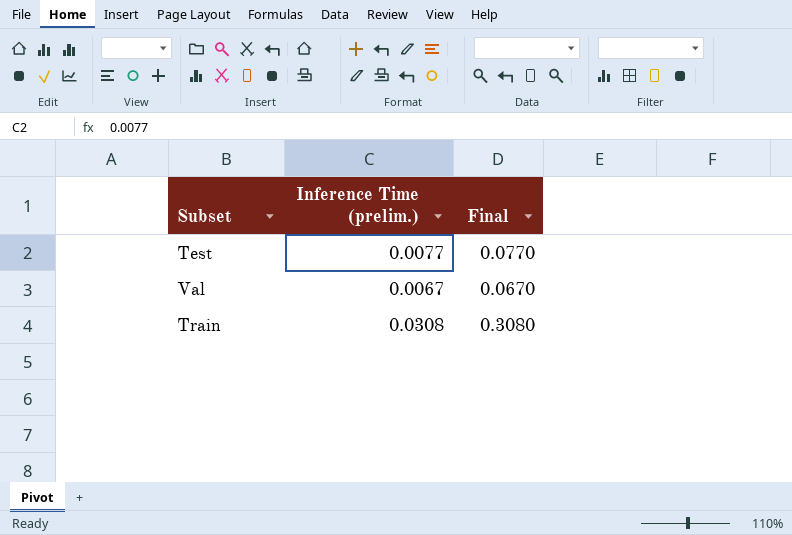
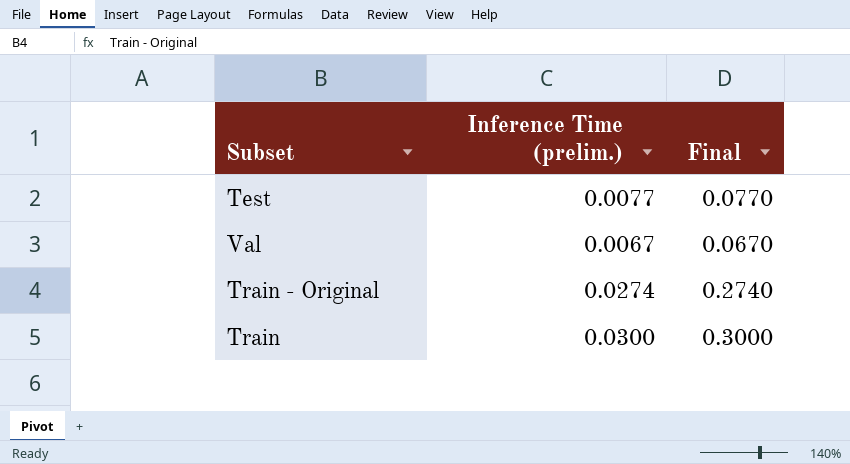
row Train - Original: none -> 0.0274 | 0.2740
Train | Inference Time (prelim.): 0.0308 -> 0.0300
Train | Final: 0.3080 -> 0.3000

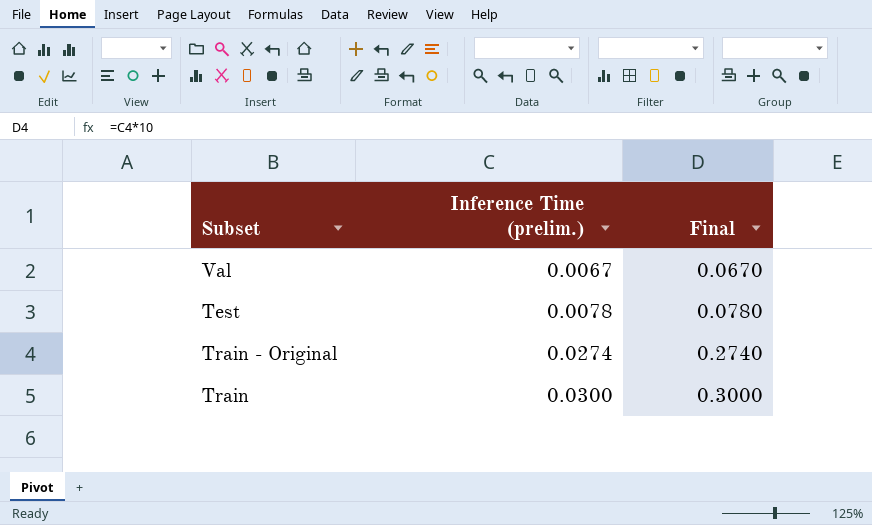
row order: none -> Inference Time (prelim.) ascending
Test | Inference Time (prelim.): 0.0077 -> 0.0078
Test | Final: 0.0770 -> 0.0780

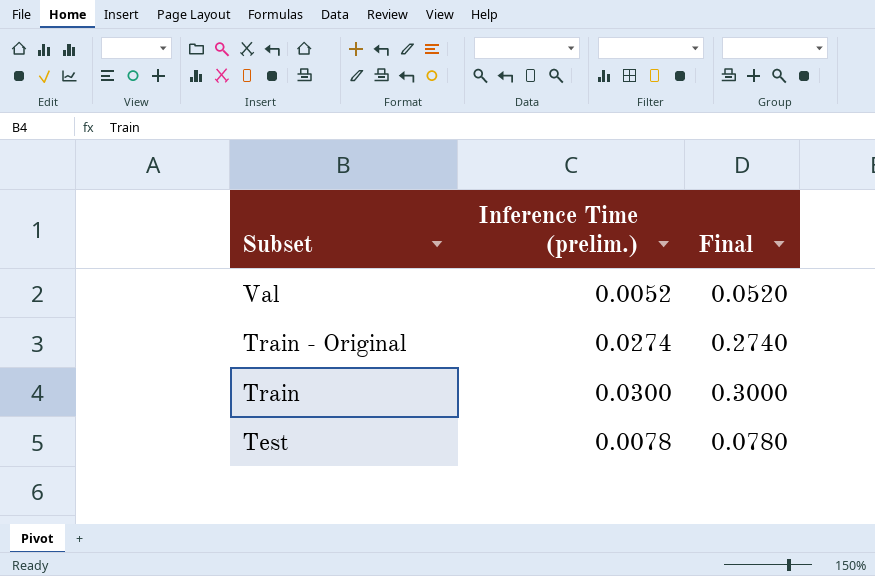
row order: Inference Time (prelim.) ascending -> Subset descending
Val | Inference Time (prelim.): 0.0067 -> 0.0052
Val | Final: 0.0670 -> 0.0520

